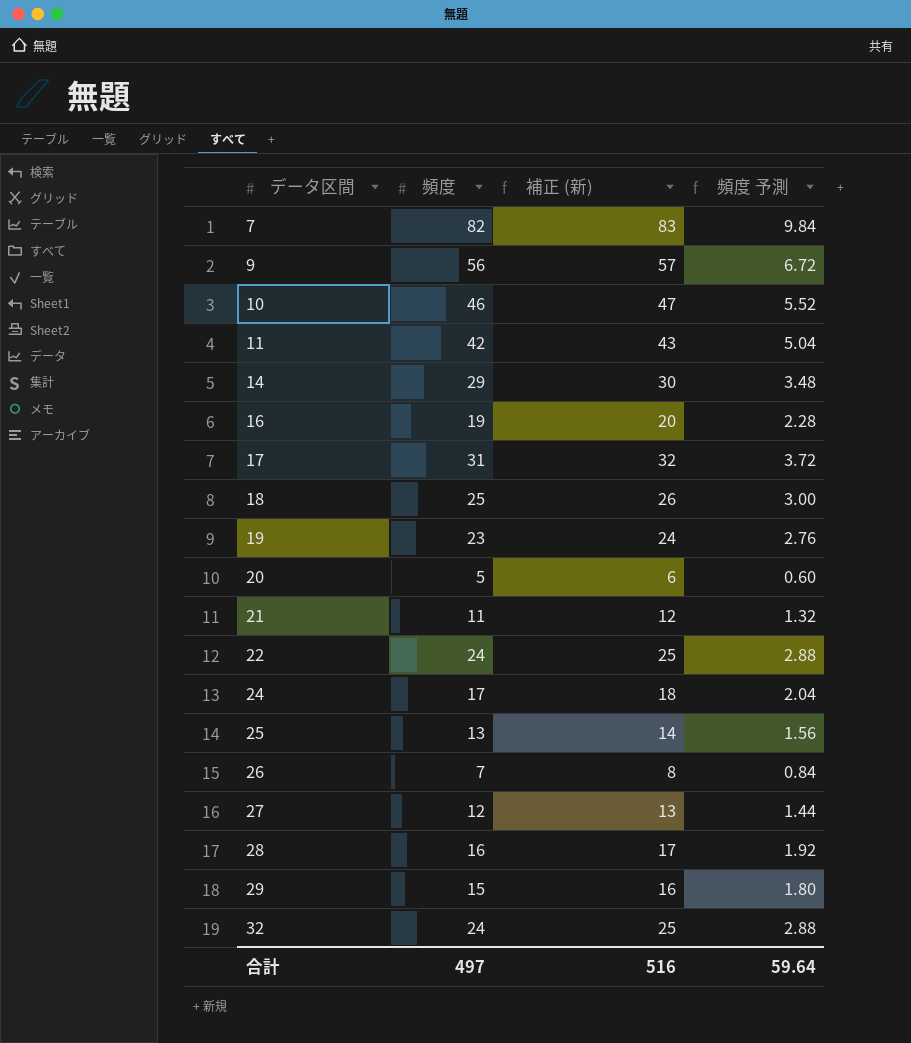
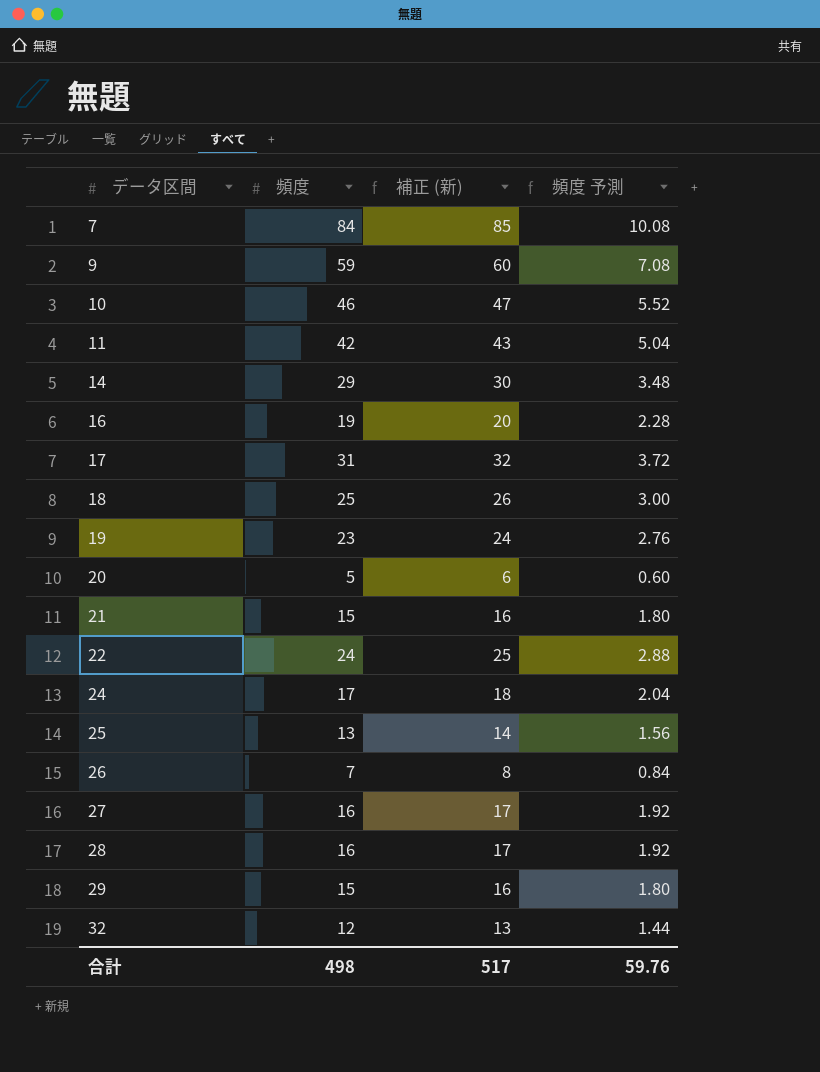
7 | 頻度: 82 -> 84
7 | 補正 (新): 83 -> 85
7 | 頻度 予測: 9.84 -> 10.08
9 | 頻度: 56 -> 59
9 | 補正 (新): 57 -> 60
9 | 頻度 予測: 6.72 -> 7.08
21 | 頻度: 11 -> 15
21 | 補正 (新): 12 -> 16
21 | 頻度 予測: 1.32 -> 1.80
27 | 頻度: 12 -> 16
27 | 補正 (新): 13 -> 17
27 | 頻度 予測: 1.44 -> 1.92
32 | 頻度: 24 -> 12
32 | 補正 (新): 25 -> 13
32 | 頻度 予測: 2.88 -> 1.44
合計 | 頻度: 497 -> 498
合計 | 補正 (新): 516 -> 517
合計 | 頻度 予測: 59.64 -> 59.76

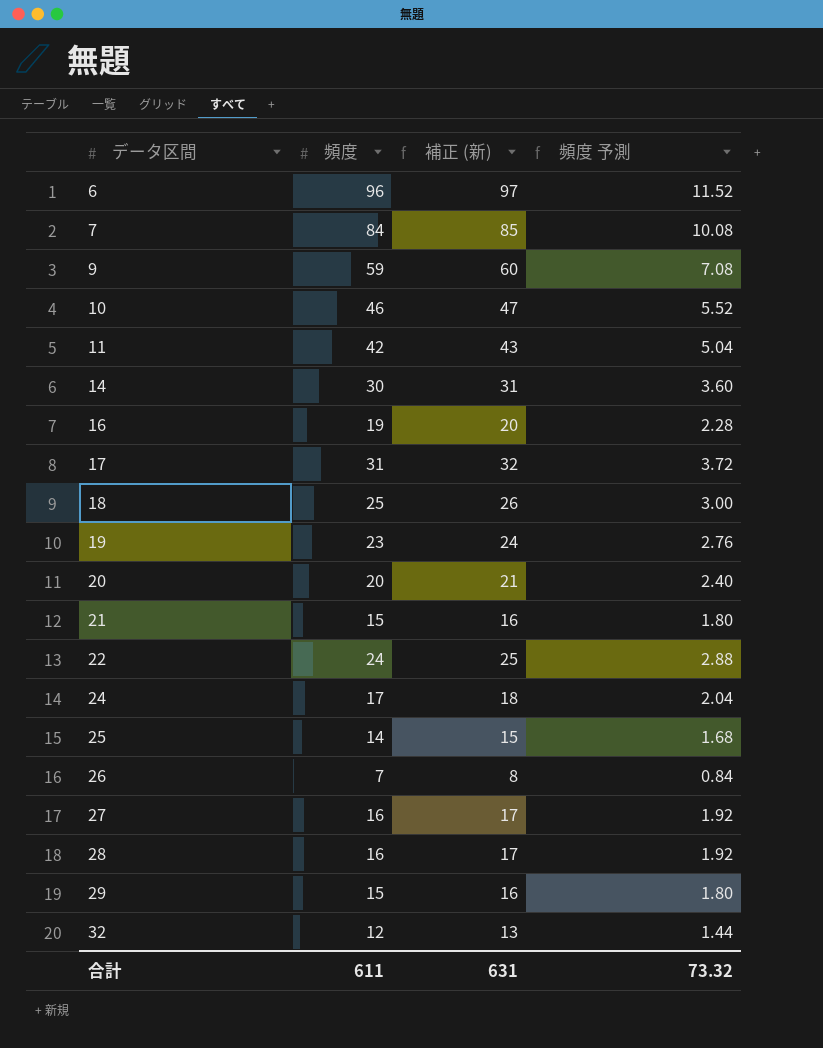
row 6: none -> 96 | 97 | 11.52
14 | 頻度: 29 -> 30
14 | 補正 (新): 30 -> 31
14 | 頻度 予測: 3.48 -> 3.60
20 | 頻度: 5 -> 20
20 | 補正 (新): 6 -> 21
20 | 頻度 予測: 0.60 -> 2.40
25 | 頻度: 13 -> 14
25 | 補正 (新): 14 -> 15
25 | 頻度 予測: 1.56 -> 1.68
合計 | 頻度: 498 -> 611
合計 | 補正 (新): 517 -> 631
合計 | 頻度 予測: 59.76 -> 73.32

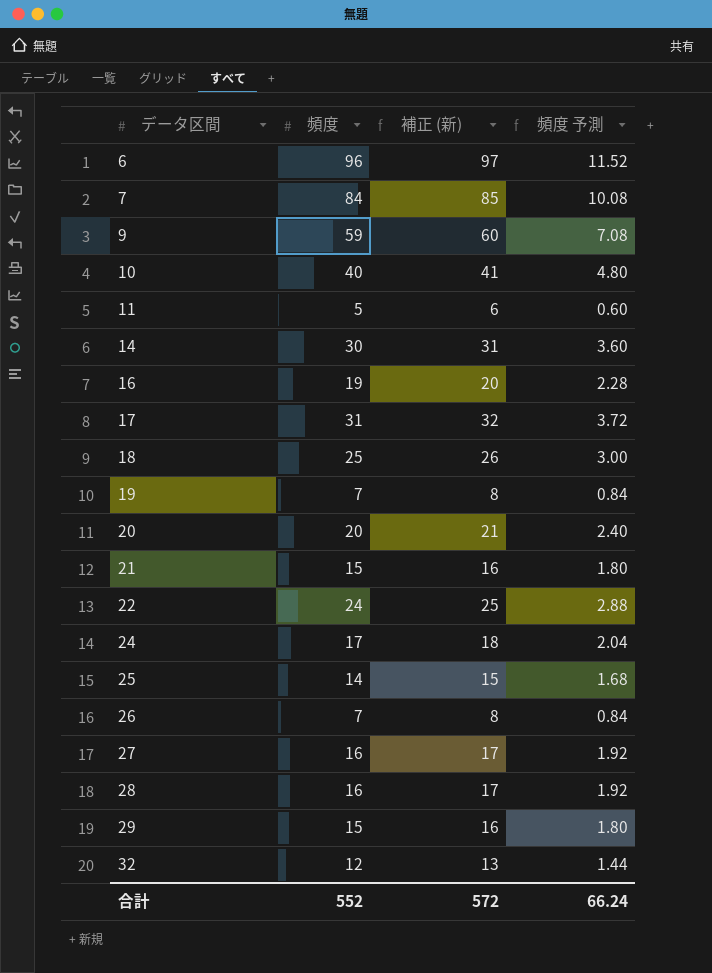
10 | 頻度: 46 -> 40
10 | 補正 (新): 47 -> 41
10 | 頻度 予測: 5.52 -> 4.80
11 | 頻度: 42 -> 5
11 | 補正 (新): 43 -> 6
11 | 頻度 予測: 5.04 -> 0.60
19 | 頻度: 23 -> 7
19 | 補正 (新): 24 -> 8
19 | 頻度 予測: 2.76 -> 0.84
合計 | 頻度: 611 -> 552
合計 | 補正 (新): 631 -> 572
合計 | 頻度 予測: 73.32 -> 66.24

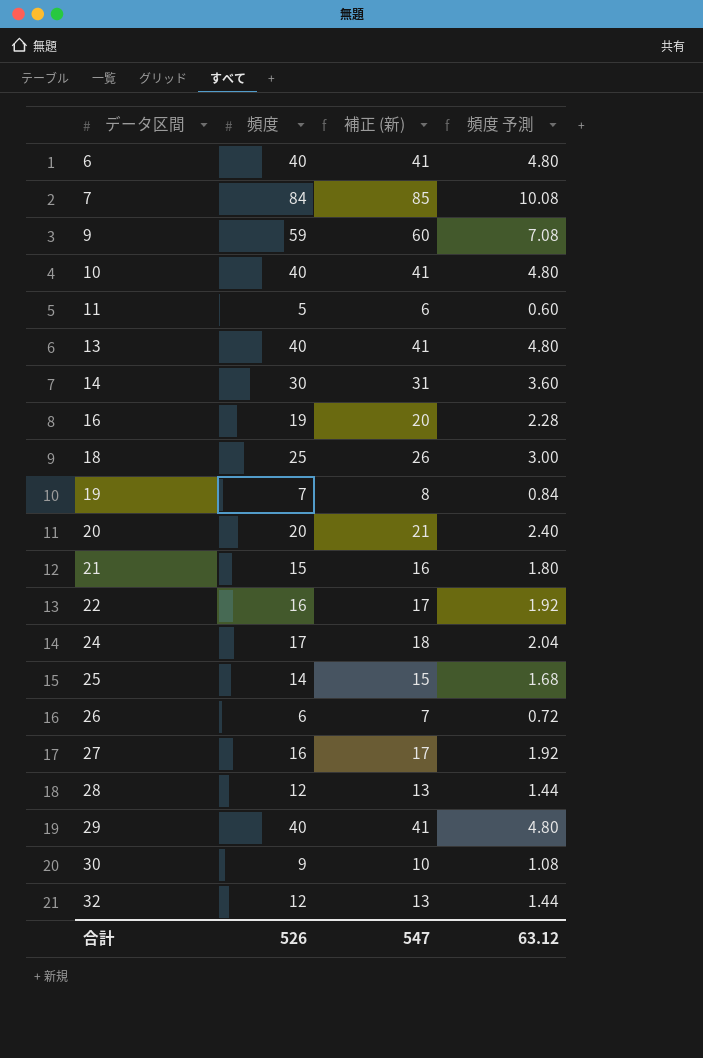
row 17: 31 | 32 | 3.72 -> none
6 | 頻度: 96 -> 40
6 | 補正 (新): 97 -> 41
6 | 頻度 予測: 11.52 -> 4.80
row 13: none -> 40 | 41 | 4.80
22 | 頻度: 24 -> 16
22 | 補正 (新): 25 -> 17
22 | 頻度 予測: 2.88 -> 1.92
26 | 頻度: 7 -> 6
26 | 補正 (新): 8 -> 7
26 | 頻度 予測: 0.84 -> 0.72
28 | 頻度: 16 -> 12
28 | 補正 (新): 17 -> 13
28 | 頻度 予測: 1.92 -> 1.44
29 | 頻度: 15 -> 40
29 | 補正 (新): 16 -> 41
29 | 頻度 予測: 1.80 -> 4.80
row 30: none -> 9 | 10 | 1.08
合計 | 頻度: 552 -> 526
合計 | 補正 (新): 572 -> 547
合計 | 頻度 予測: 66.24 -> 63.12

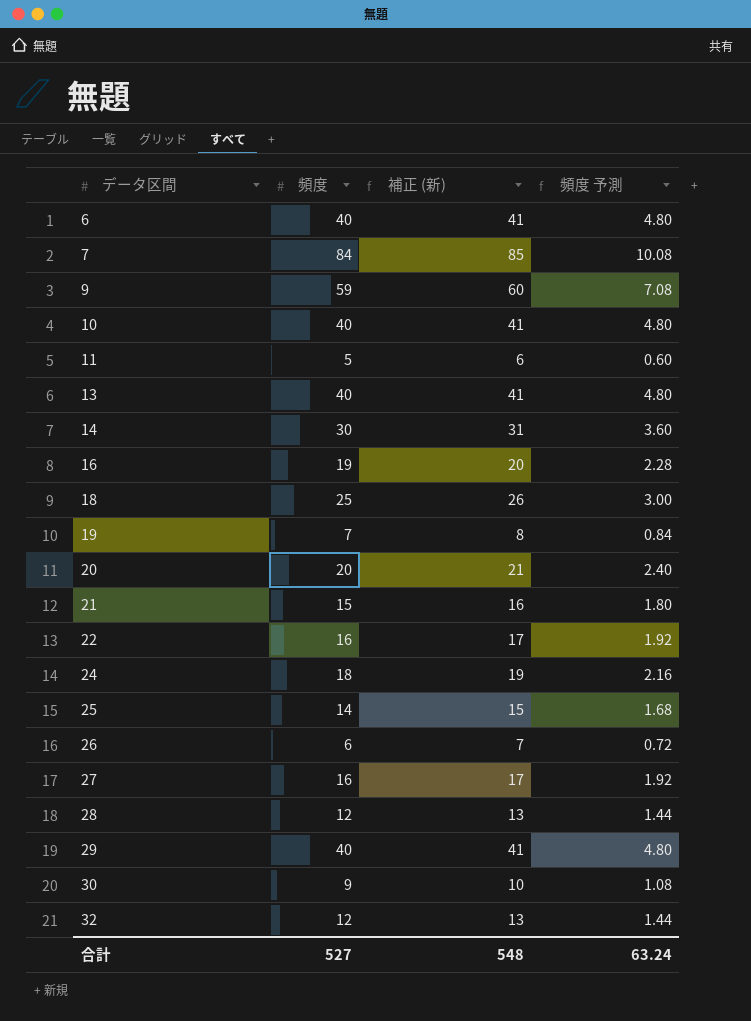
24 | 頻度: 17 -> 18
24 | 補正 (新): 18 -> 19
24 | 頻度 予測: 2.04 -> 2.16
合計 | 頻度: 526 -> 527
合計 | 補正 (新): 547 -> 548
合計 | 頻度 予測: 63.12 -> 63.24

